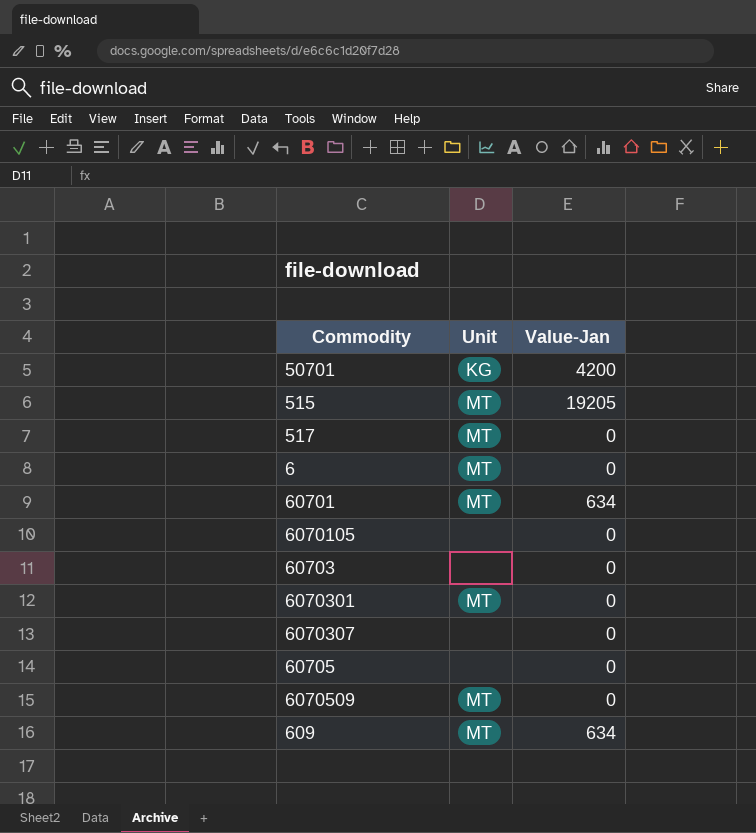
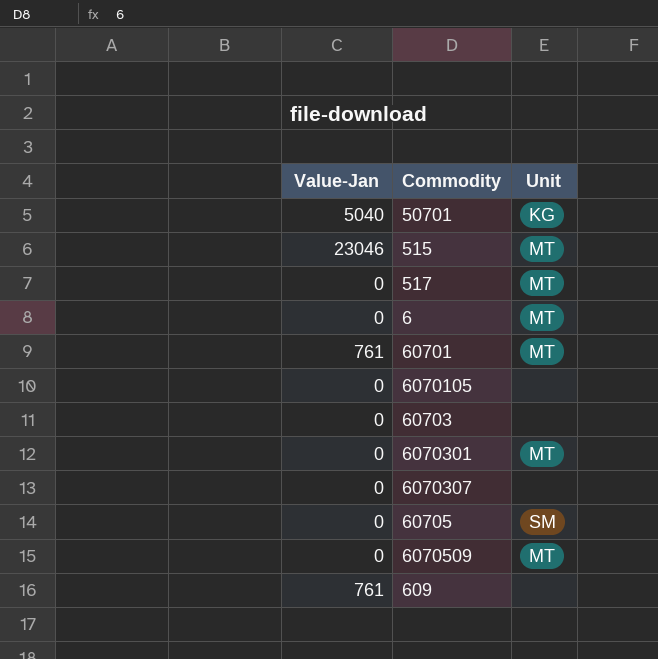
column Value-Jan | position: 3 -> 1
50701 | Value-Jan: 4200 -> 5040
515 | Value-Jan: 19205 -> 23046
60701 | Value-Jan: 634 -> 761
60705 | Unit: none -> SM
609 | Value-Jan: 634 -> 761
609 | Unit: MT -> none

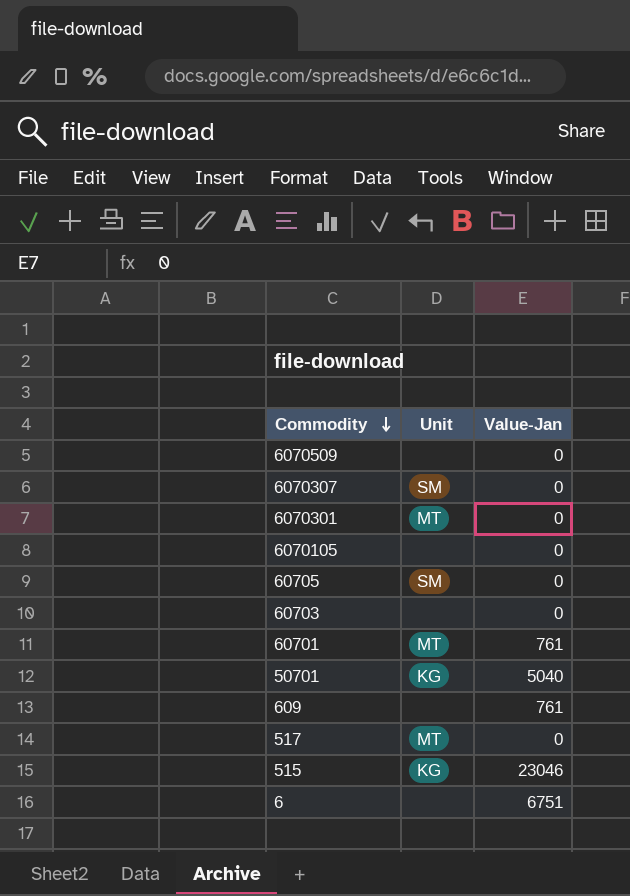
row order: none -> Commodity descending
column Value-Jan | position: 1 -> 3
6070509 | Unit: MT -> none
6070307 | Unit: none -> SM
515 | Unit: MT -> KG
6 | Unit: MT -> none
6 | Value-Jan: 0 -> 6751

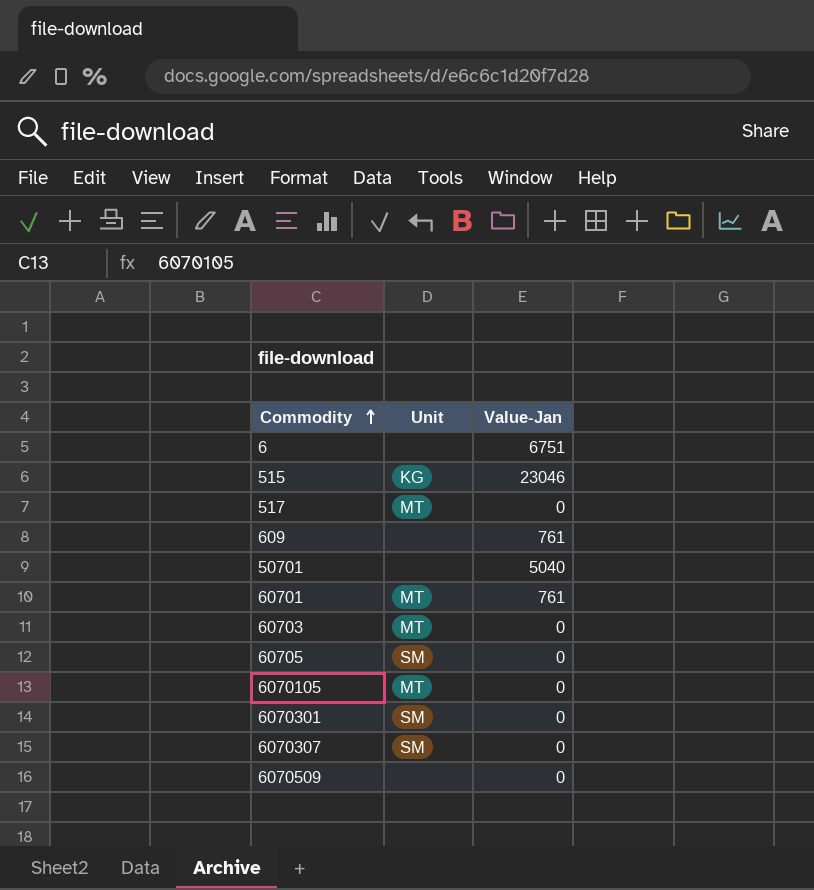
row order: Commodity descending -> Commodity ascending
50701 | Unit: KG -> none
60703 | Unit: none -> MT
6070105 | Unit: none -> MT
6070301 | Unit: MT -> SM

